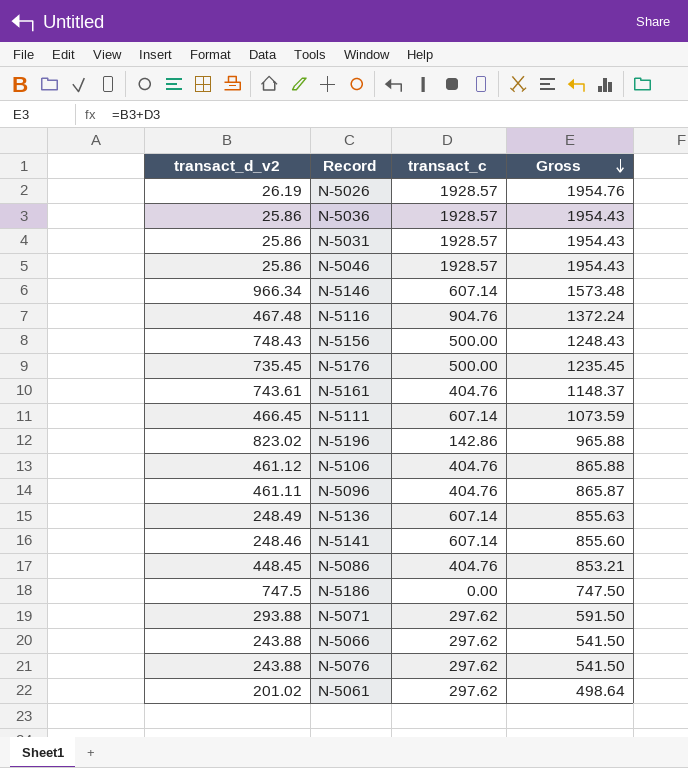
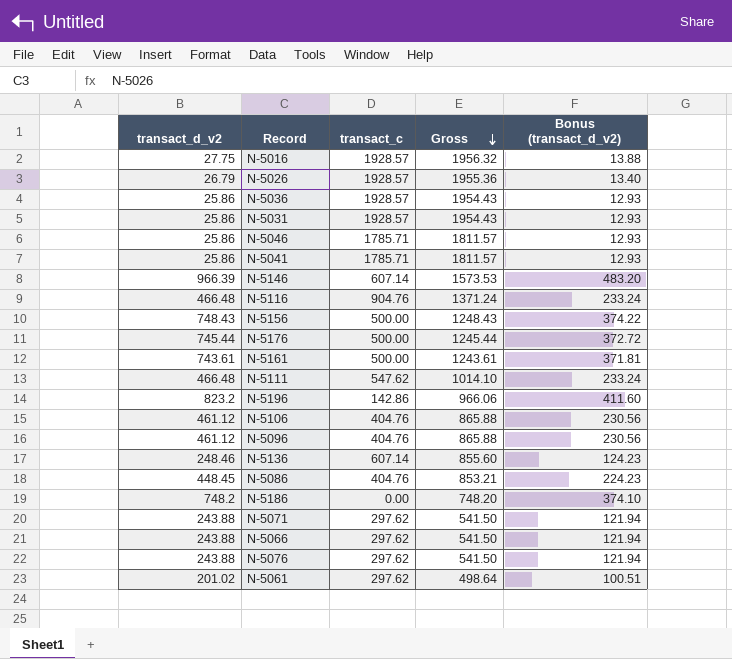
column Bonus (transact_d_v2) | formula: none -> [transact_d_v2] * 0.5
row N-5141: 248.46 | 607.14 | 855.60 -> none
row N-5016: none -> 27.75 | 1928.57 | 1956.32 | 13.88
N-5026 | transact_d_v2: 26.19 -> 26.79
N-5026 | Gross: 1954.76 -> 1955.36
N-5046 | transact_c: 1928.57 -> 1785.71
N-5046 | Gross: 1954.43 -> 1811.57
row N-5041: none -> 25.86 | 1785.71 | 1811.57 | 12.93
N-5146 | transact_d_v2: 966.34 -> 966.39
N-5146 | Gross: 1573.48 -> 1573.53
N-5116 | transact_d_v2: 467.48 -> 466.48
N-5116 | Gross: 1372.24 -> 1371.24
N-5176 | transact_d_v2: 735.45 -> 745.44
N-5176 | Gross: 1235.45 -> 1245.44
N-5161 | transact_c: 404.76 -> 500.00
N-5161 | Gross: 1148.37 -> 1243.61
N-5111 | transact_d_v2: 466.45 -> 466.48
N-5111 | transact_c: 607.14 -> 547.62
N-5111 | Gross: 1073.59 -> 1014.10
N-5196 | transact_d_v2: 823.02 -> 823.2
N-5196 | Gross: 965.88 -> 966.06
N-5096 | transact_d_v2: 461.11 -> 461.12
N-5096 | Gross: 865.87 -> 865.88
N-5136 | transact_d_v2: 248.49 -> 248.46
N-5136 | Gross: 855.63 -> 855.60
N-5186 | transact_d_v2: 747.5 -> 748.2
N-5186 | Gross: 747.50 -> 748.20
N-5071 | transact_d_v2: 293.88 -> 243.88
N-5071 | Gross: 591.50 -> 541.50

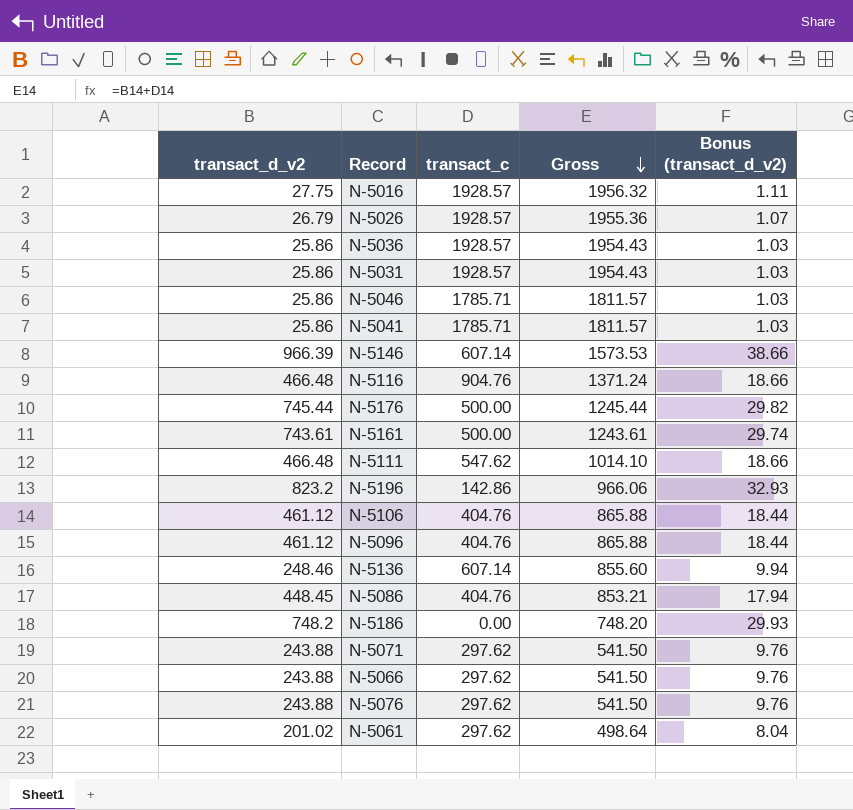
column Bonus (transact_d_v2) | formula: [transact_d_v2] * 0.5 -> [transact_d_v2] * 0.04
row N-5156: 748.43 | 500.00 | 1248.43 | 374.22 -> none

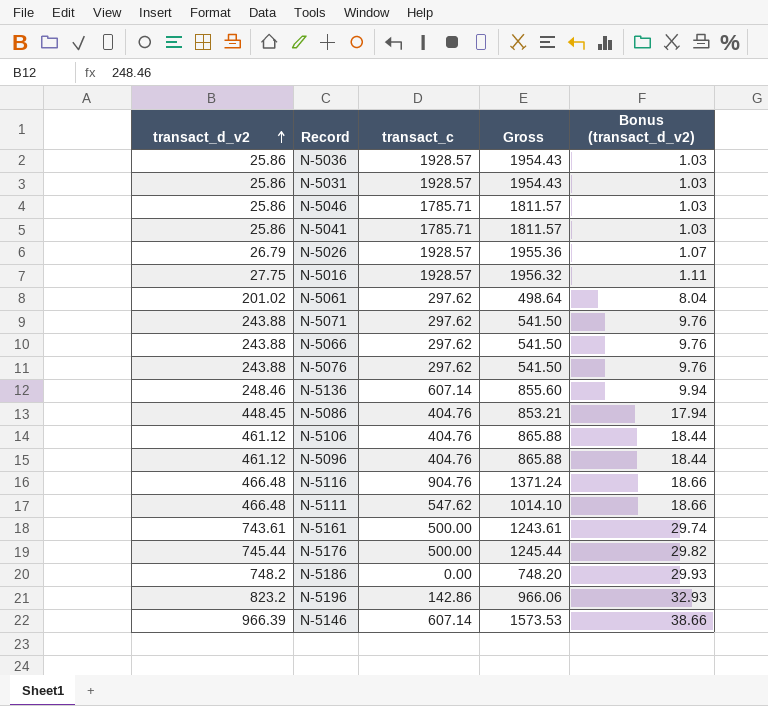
row order: Gross descending -> transact_d_v2 ascending

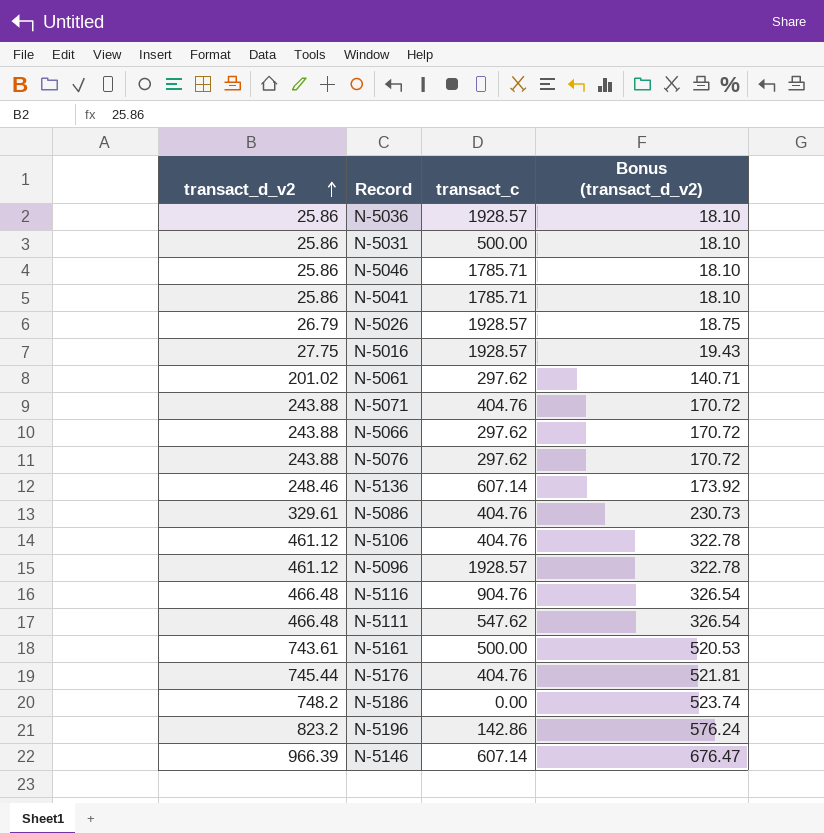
column Gross | formula: [transact_d_v2] + [transact_c] -> none
column Bonus (transact_d_v2) | formula: [transact_d_v2] * 0.04 -> [transact_d_v2] * 0.7
N-5031 | transact_c: 1928.57 -> 500.00
N-5071 | transact_c: 297.62 -> 404.76
N-5086 | transact_d_v2: 448.45 -> 329.61
N-5096 | transact_c: 404.76 -> 1928.57
N-5176 | transact_c: 500.00 -> 404.76

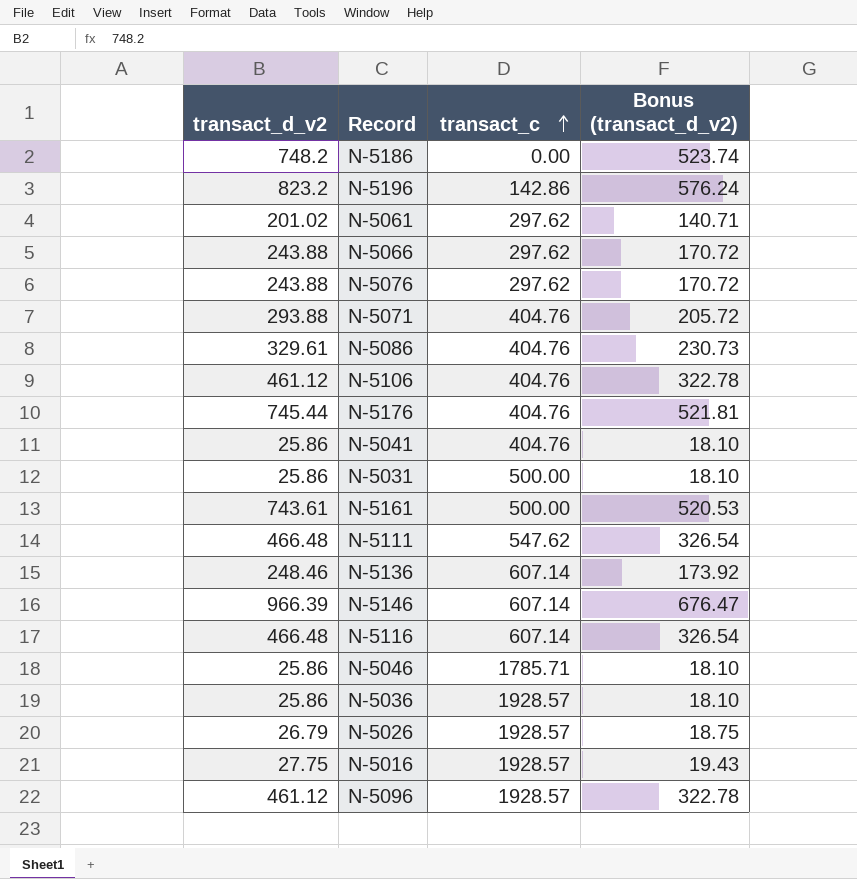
row order: transact_d_v2 ascending -> transact_c ascending
N-5071 | transact_d_v2: 243.88 -> 293.88
N-5071 | Bonus (transact_d_v2): 170.72 -> 205.72
N-5041 | transact_c: 1785.71 -> 404.76
N-5116 | transact_c: 904.76 -> 607.14

